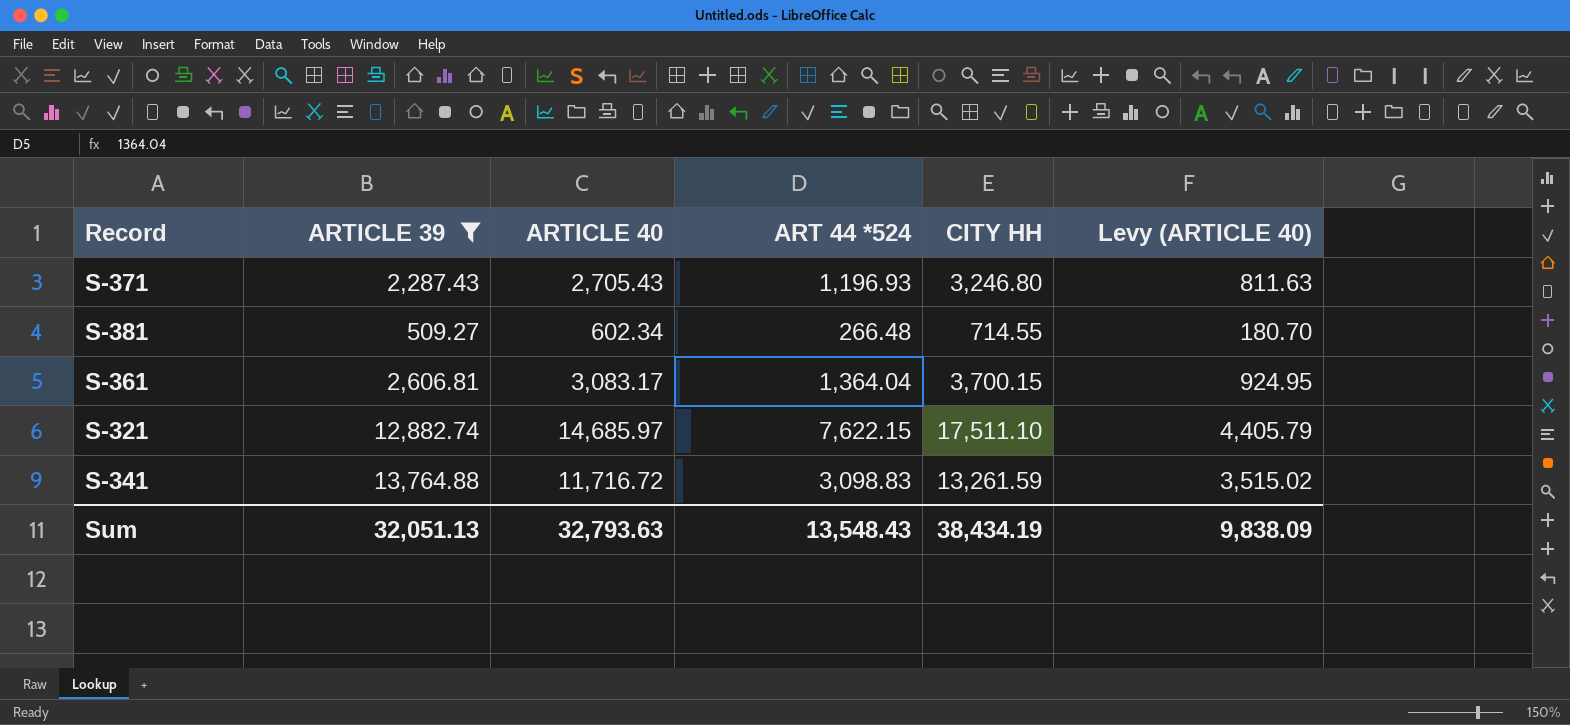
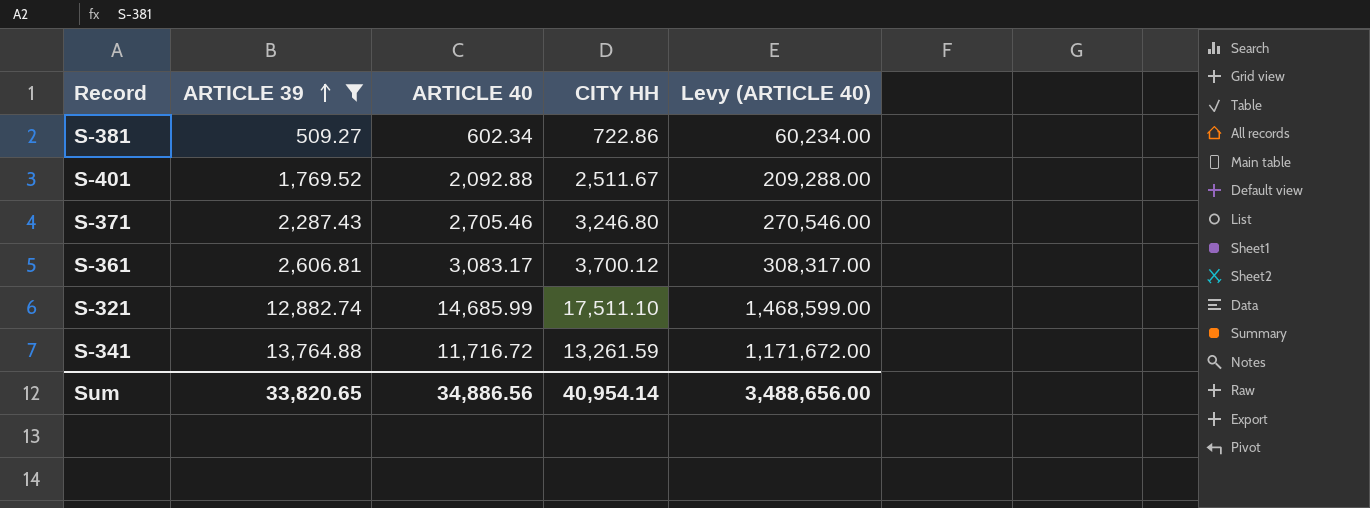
row order: none -> ARTICLE 39 ascending
column ART 44 *524 | position: 4 -> none
column Levy (ARTICLE 40) | formula: [ARTICLE 40] * 0.3 -> [ARTICLE 40] * 100
S-381 | CITY HH: 714.55 -> 722.86
row S-401: none -> 1,769.52 | 2,092.88 | 2,511.67 | 209,288.00
S-371 | ARTICLE 40: 2,705.43 -> 2,705.46
S-361 | CITY HH: 3,700.15 -> 3,700.12
S-321 | ARTICLE 40: 14,685.97 -> 14,685.99
Sum | ARTICLE 39: 32,051.13 -> 33,820.65
Sum | ARTICLE 40: 32,793.63 -> 34,886.56
Sum | CITY HH: 38,434.19 -> 40,954.14
Sum | Levy (ARTICLE 40): 9,838.09 -> 3,488,656.00

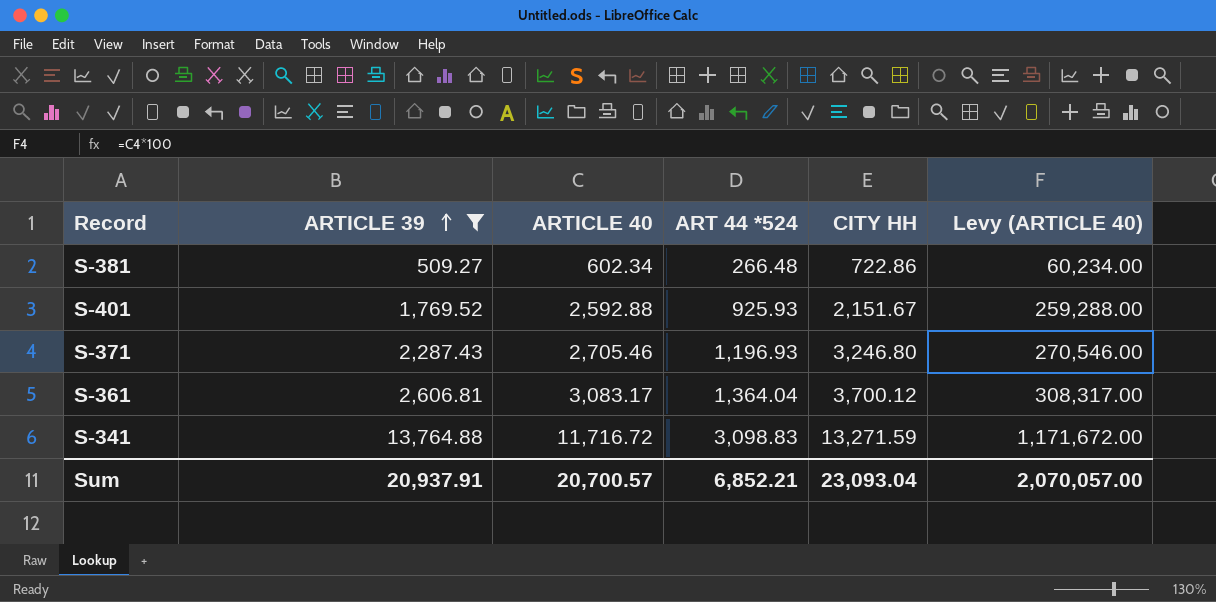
column ART 44 *524 | position: none -> 4
row S-321: 12,882.74 | 14,685.99 | 17,511.10 | 1,468,599.00 -> none
S-401 | ARTICLE 40: 2,092.88 -> 2,592.88
S-401 | CITY HH: 2,511.67 -> 2,151.67
S-401 | Levy (ARTICLE 40): 209,288.00 -> 259,288.00
S-341 | CITY HH: 13,261.59 -> 13,271.59
Sum | ARTICLE 39: 33,820.65 -> 20,937.91
Sum | ARTICLE 40: 34,886.56 -> 20,700.57
Sum | CITY HH: 40,954.14 -> 23,093.04
Sum | Levy (ARTICLE 40): 3,488,656.00 -> 2,070,057.00

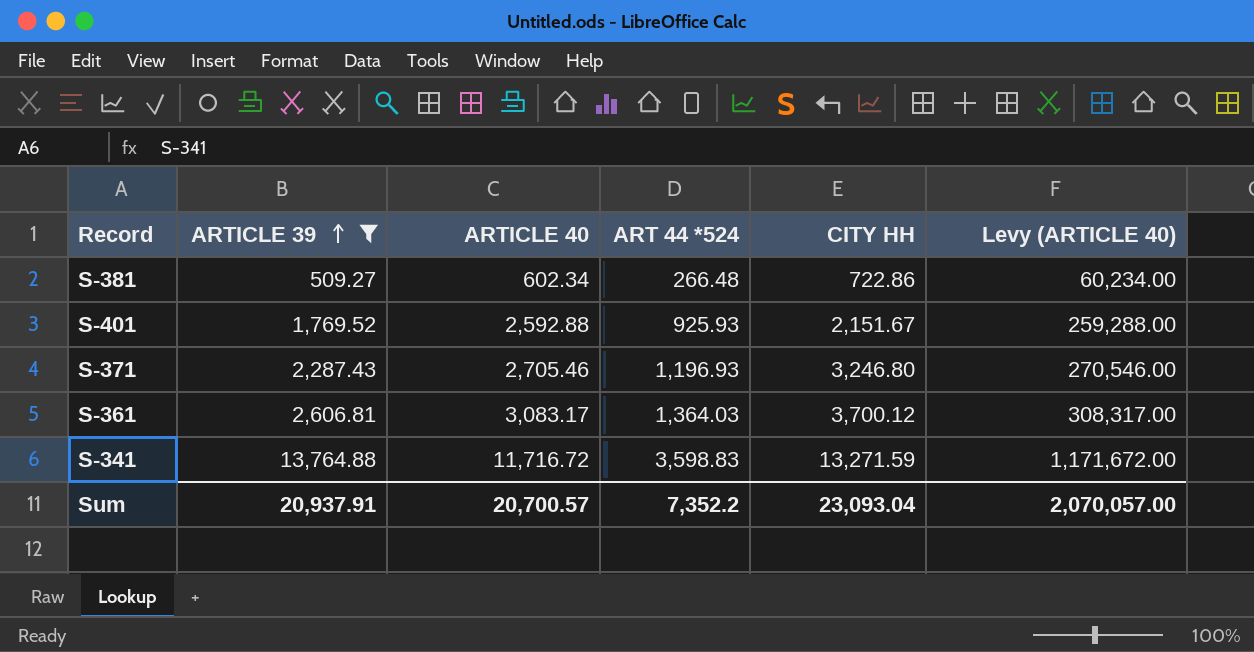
S-361 | ART 44 *524: 1,364.04 -> 1,364.03
S-341 | ART 44 *524: 3,098.83 -> 3,598.83
Sum | ART 44 *524: 6,852.21 -> 7,352.2

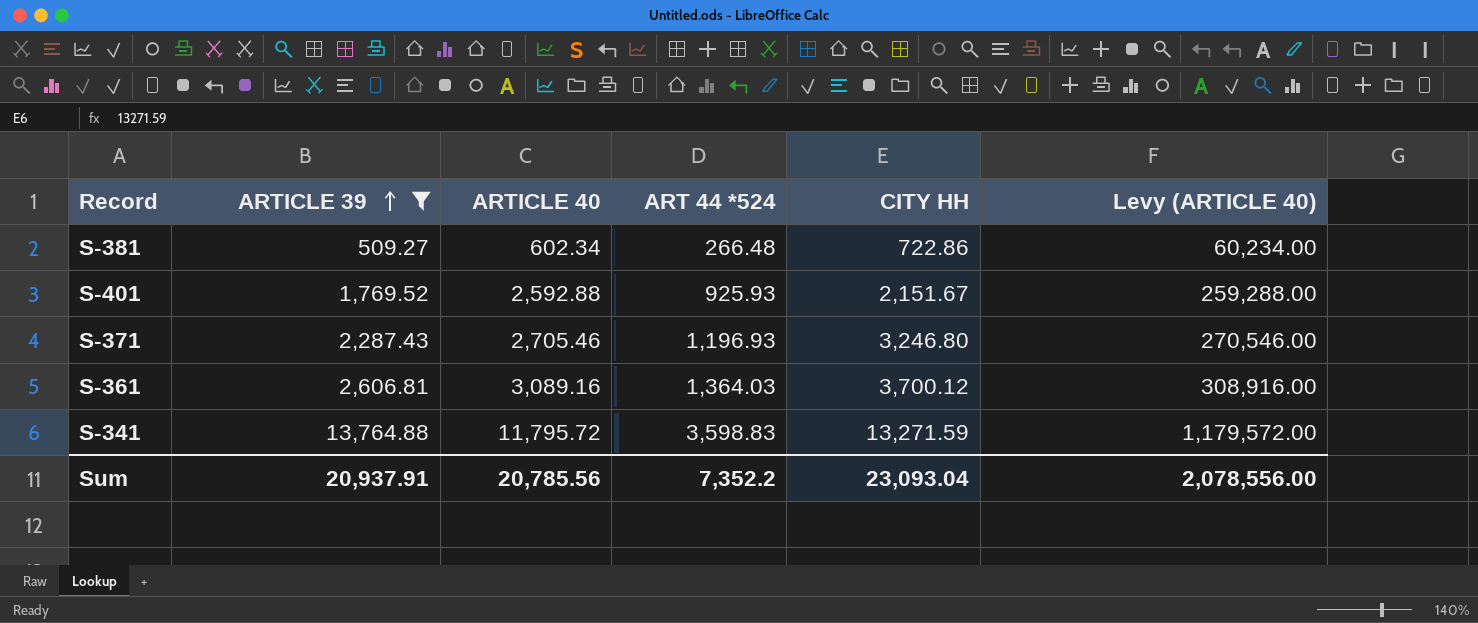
S-361 | ARTICLE 40: 3,083.17 -> 3,089.16
S-361 | Levy (ARTICLE 40): 308,317.00 -> 308,916.00
S-341 | ARTICLE 40: 11,716.72 -> 11,795.72
S-341 | Levy (ARTICLE 40): 1,171,672.00 -> 1,179,572.00
Sum | ARTICLE 40: 20,700.57 -> 20,785.56
Sum | Levy (ARTICLE 40): 2,070,057.00 -> 2,078,556.00

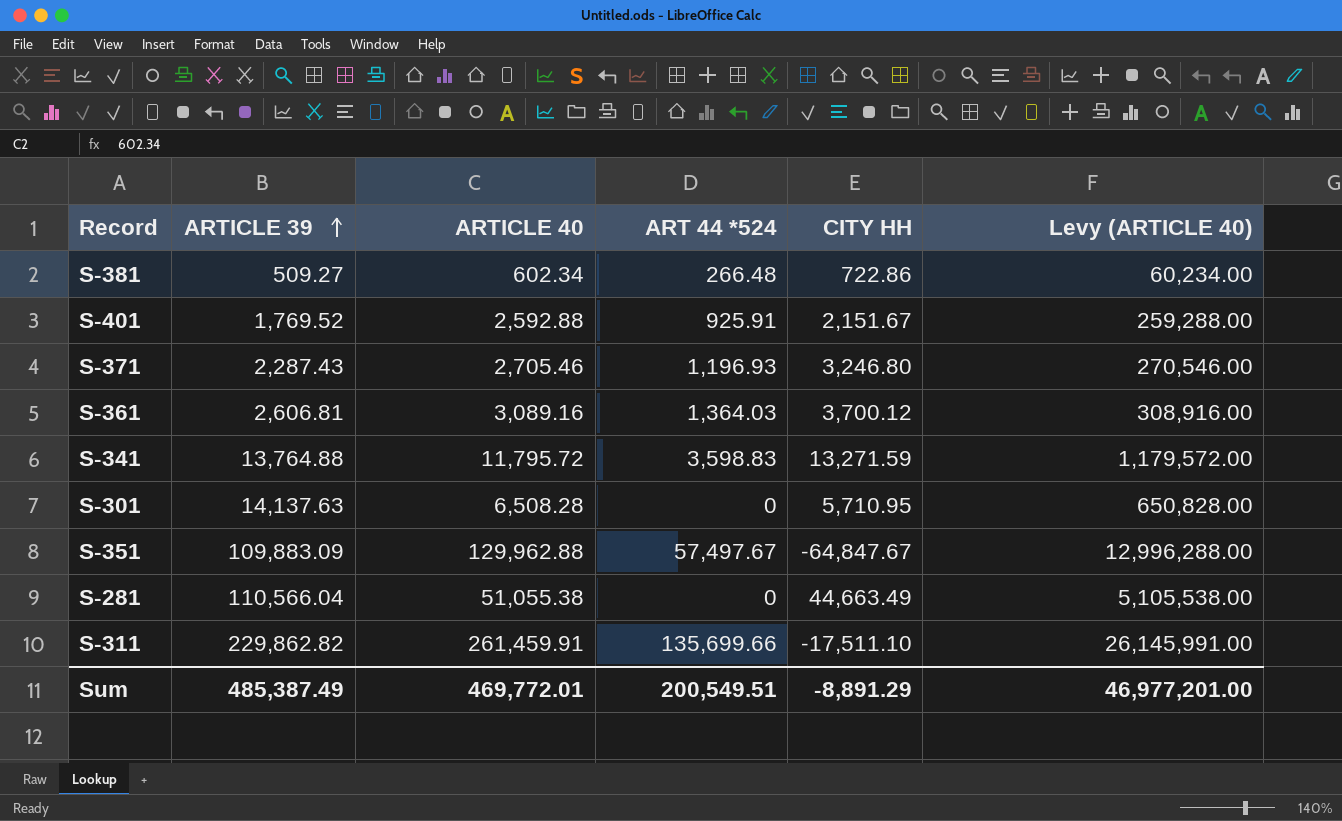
filter: ARTICLE 39 <= 13,764.88 -> none
S-401 | ART 44 *524: 925.93 -> 925.91
Sum | ARTICLE 39: 20,937.91 -> 485,387.49
Sum | ARTICLE 40: 20,785.56 -> 469,772.01
Sum | ART 44 *524: 7,352.2 -> 200,549.51
Sum | CITY HH: 23,093.04 -> -8,891.29
Sum | Levy (ARTICLE 40): 2,078,556.00 -> 46,977,201.00

